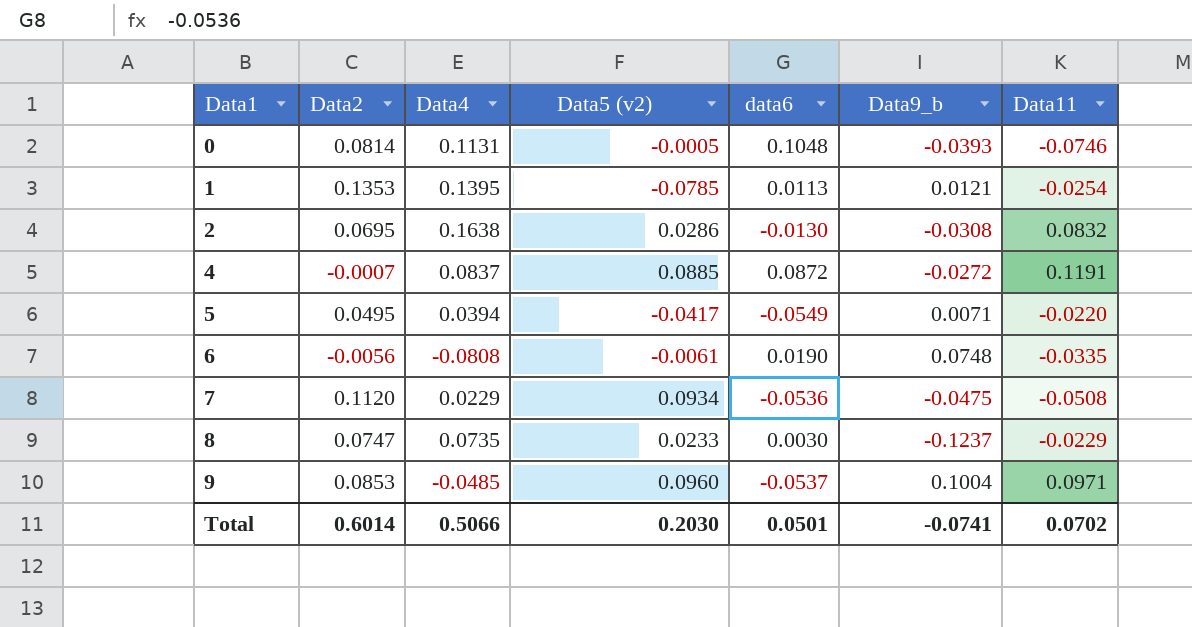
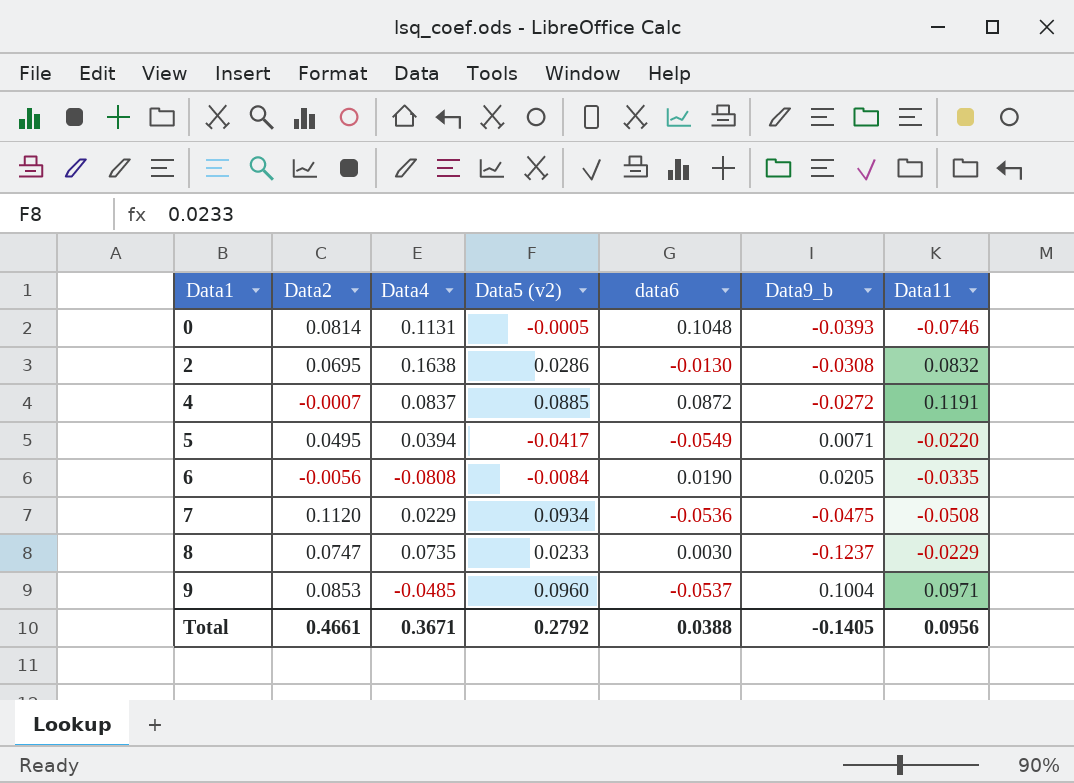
row 1: 0.1353 | 0.1395 | -0.0785 | 0.0113 | 0.0121 | -0.0254 -> none
6 | Data5 (v2): -0.0061 -> -0.0084
6 | Data9_b: 0.0748 -> 0.0205
Total | Data2: 0.6014 -> 0.4661
Total | Data4: 0.5066 -> 0.3671
Total | Data5 (v2): 0.2030 -> 0.2792
Total | data6: 0.0501 -> 0.0388
Total | Data9_b: -0.0741 -> -0.1405
Total | Data11: 0.0702 -> 0.0956

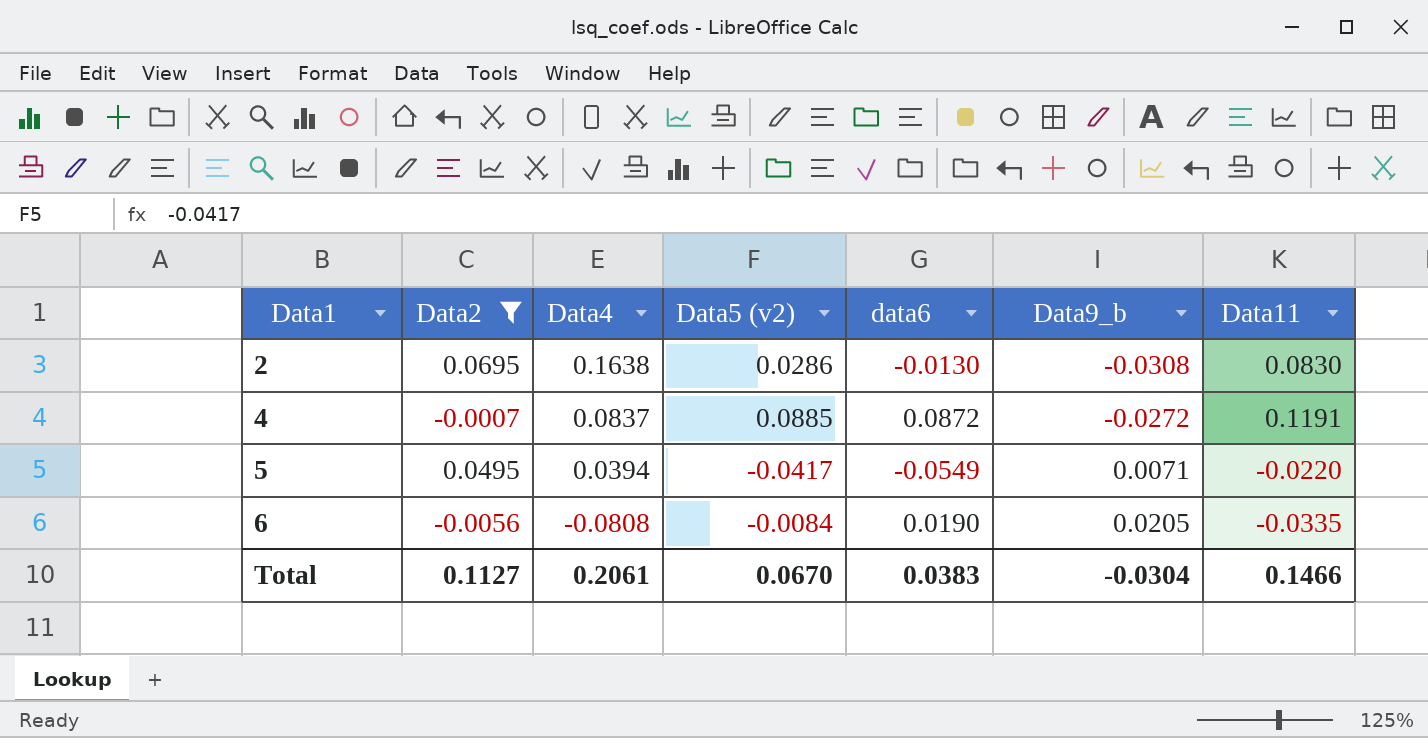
filter: none -> Data2 <= 0.0695
2 | Data11: 0.0832 -> 0.0830
Total | Data2: 0.4661 -> 0.1127
Total | Data4: 0.3671 -> 0.2061
Total | Data5 (v2): 0.2792 -> 0.0670
Total | data6: 0.0388 -> 0.0383
Total | Data9_b: -0.1405 -> -0.0304
Total | Data11: 0.0956 -> 0.1466

